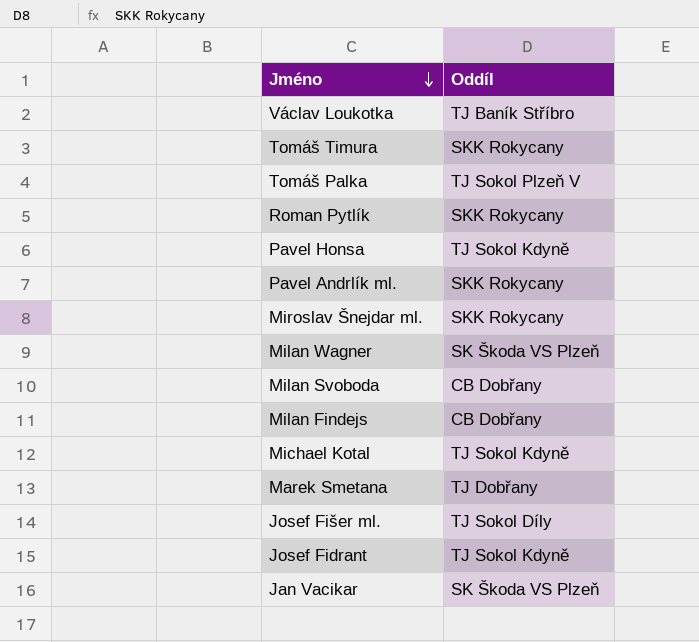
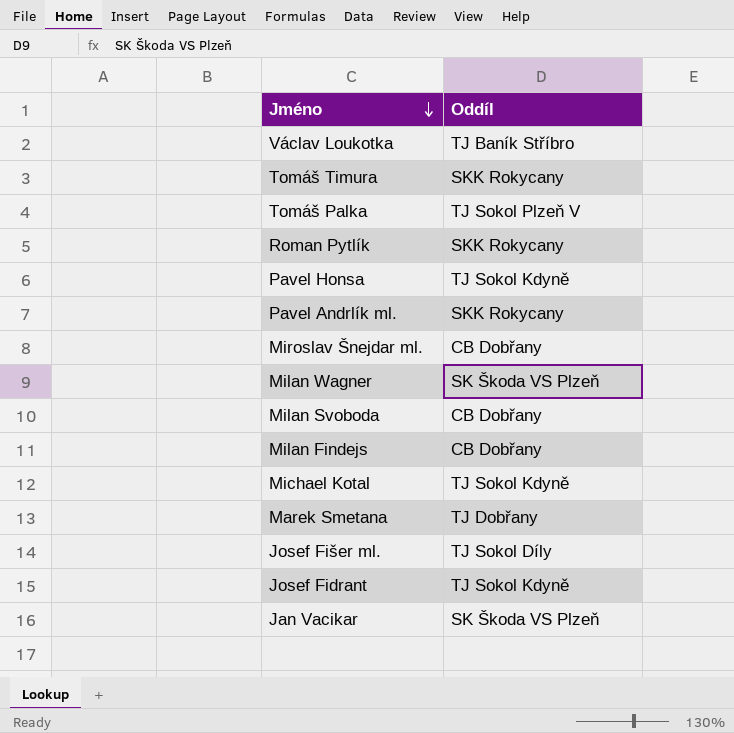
Miroslav Šnejdar ml. | Oddíl: SKK Rokycany -> CB Dobřany

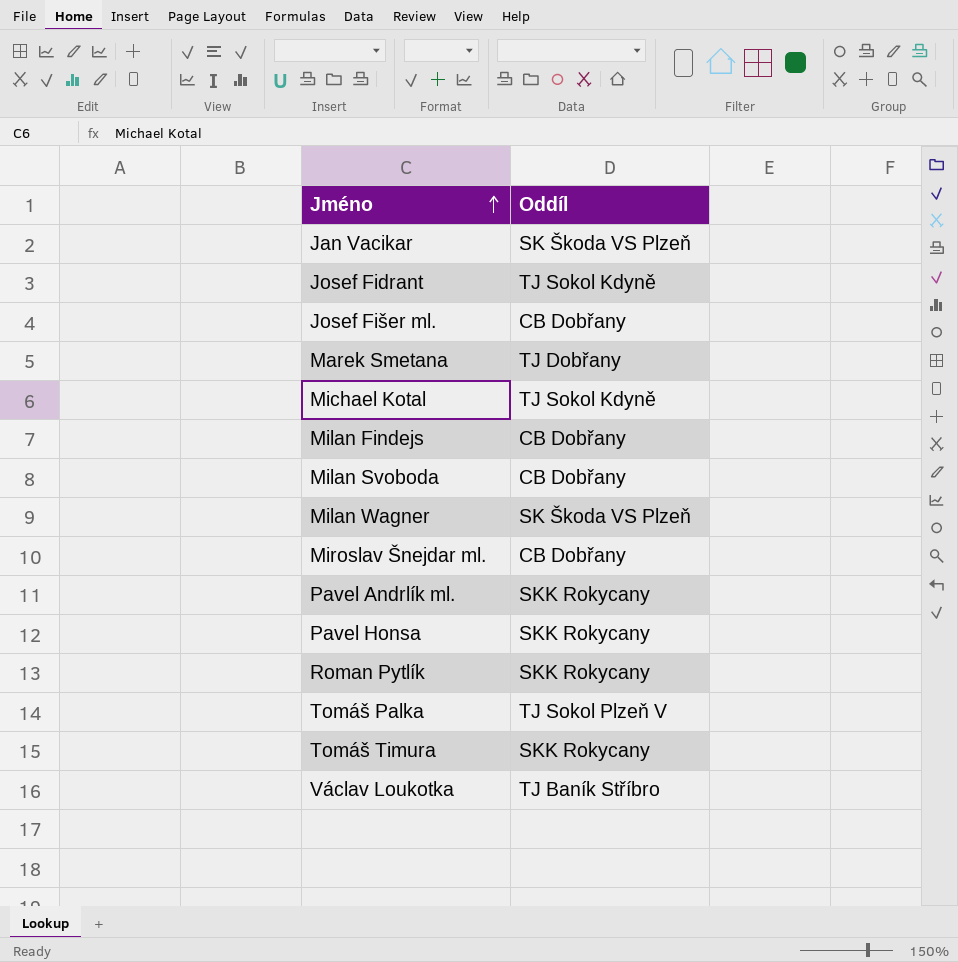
row order: Jméno descending -> Jméno ascending
Josef Fišer ml. | Oddíl: TJ Sokol Díly -> CB Dobřany
Pavel Honsa | Oddíl: TJ Sokol Kdyně -> SKK Rokycany

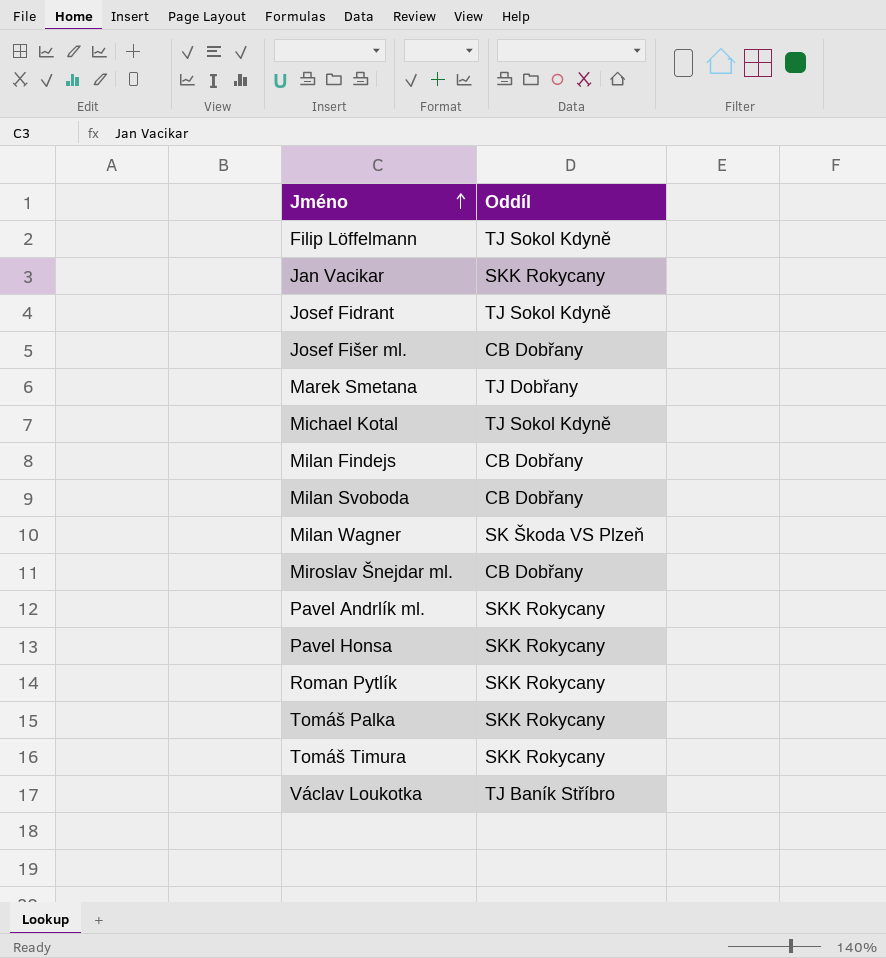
row Filip Löffelmann: none -> TJ Sokol Kdyně
Jan Vacikar | Oddíl: SK Škoda VS Plzeň -> SKK Rokycany
Tomáš Palka | Oddíl: TJ Sokol Plzeň V -> SKK Rokycany

